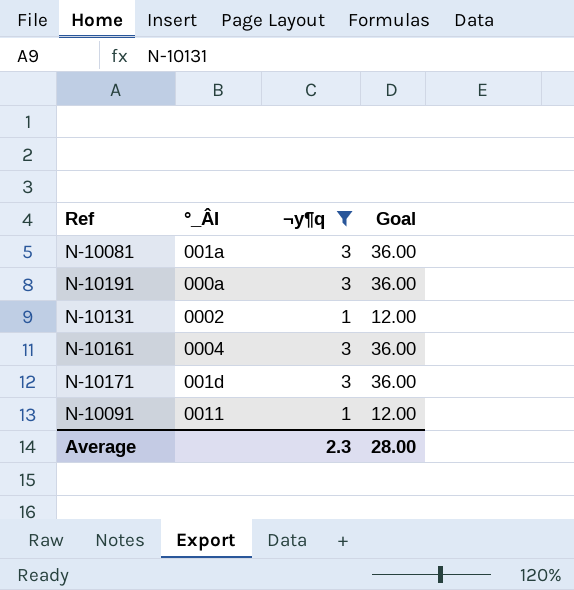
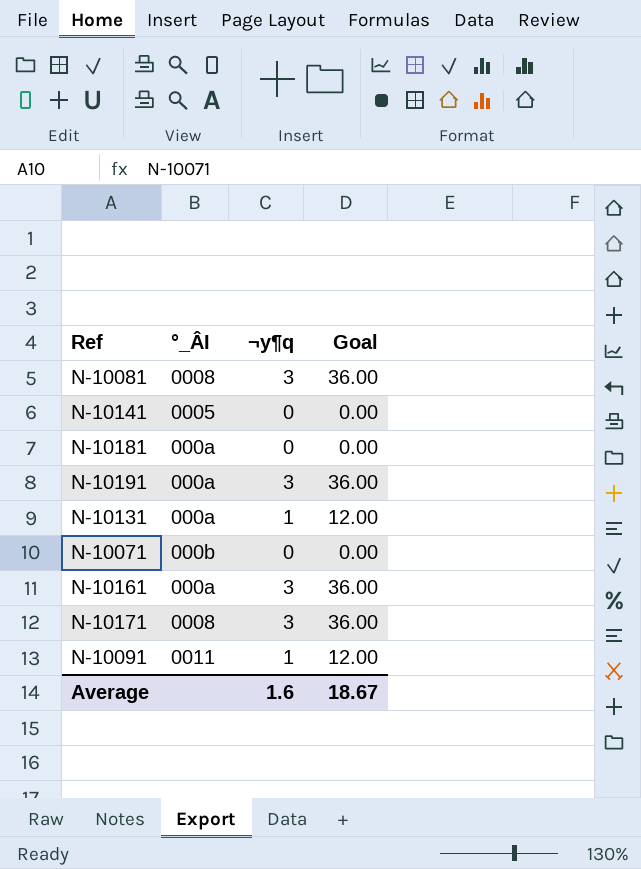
filter: ¬y¶q != 0 -> none
N-10081 | °_ÂI: 001a -> 0008
N-10131 | °_ÂI: 0002 -> 000a
N-10161 | °_ÂI: 0004 -> 000a
N-10171 | °_ÂI: 001d -> 0008
Average | ¬y¶q: 2.3 -> 1.6
Average | Goal: 28.00 -> 18.67

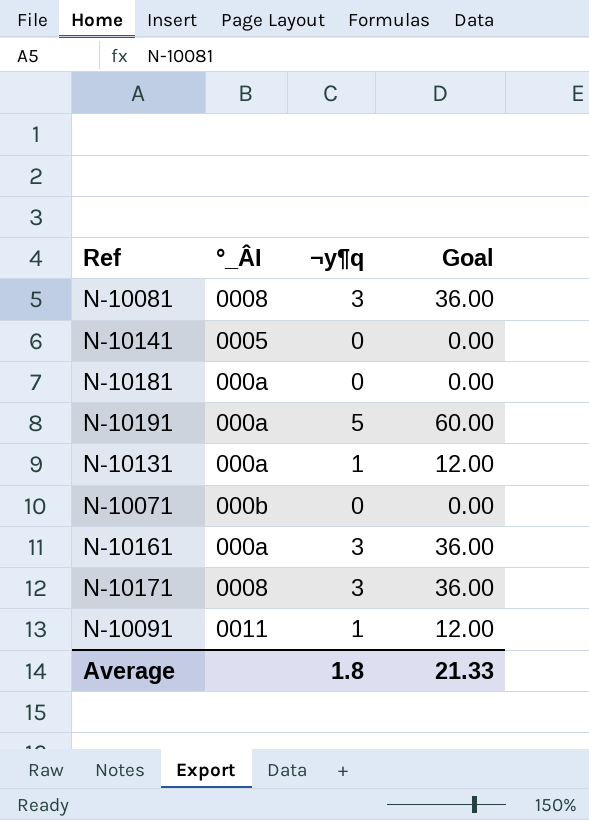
N-10191 | ¬y¶q: 3 -> 5
N-10191 | Goal: 36.00 -> 60.00
Average | ¬y¶q: 1.6 -> 1.8
Average | Goal: 18.67 -> 21.33

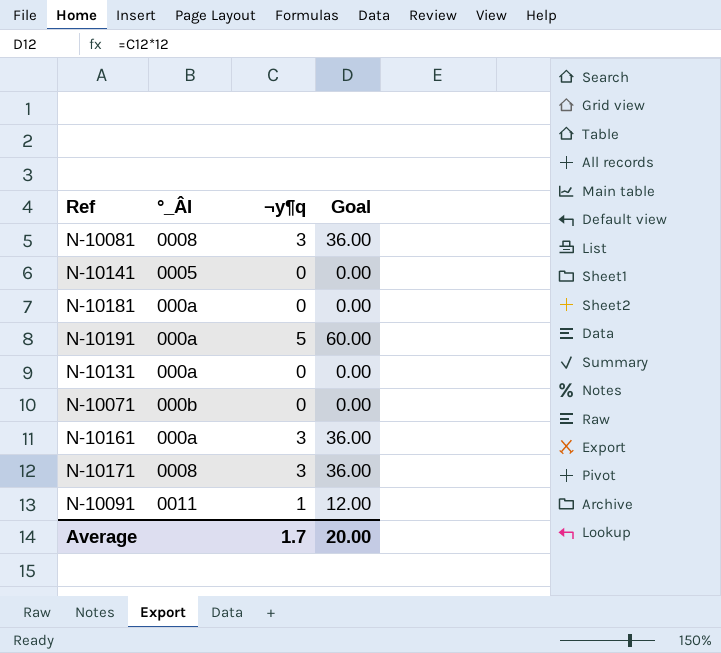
N-10131 | ¬y¶q: 1 -> 0
N-10131 | Goal: 12.00 -> 0.00
Average | ¬y¶q: 1.8 -> 1.7
Average | Goal: 21.33 -> 20.00

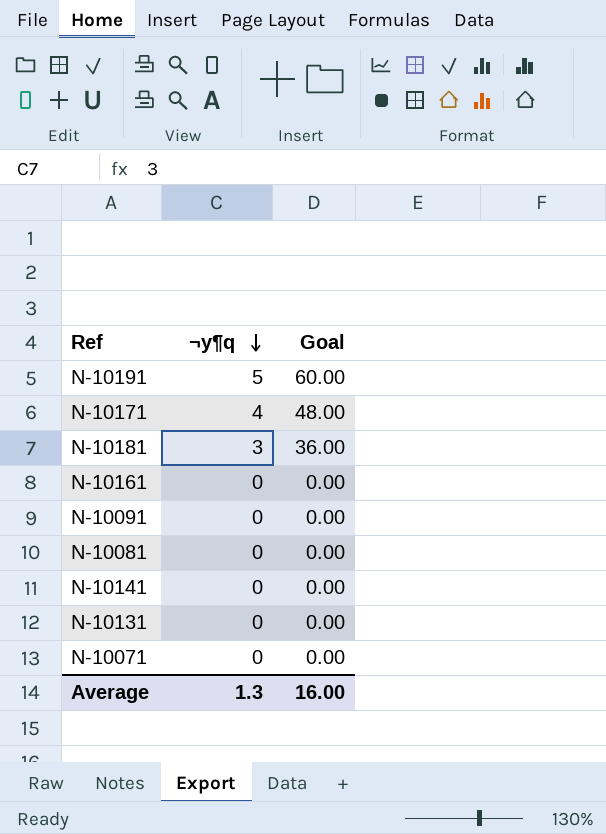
row order: none -> ¬y¶q descending
column °_ÂI | position: 2 -> none
N-10171 | ¬y¶q: 3 -> 4
N-10171 | Goal: 36.00 -> 48.00
N-10181 | ¬y¶q: 0 -> 3
N-10181 | Goal: 0.00 -> 36.00
N-10161 | ¬y¶q: 3 -> 0
N-10161 | Goal: 36.00 -> 0.00
N-10091 | ¬y¶q: 1 -> 0
N-10091 | Goal: 12.00 -> 0.00
N-10081 | ¬y¶q: 3 -> 0
N-10081 | Goal: 36.00 -> 0.00
Average | ¬y¶q: 1.7 -> 1.3
Average | Goal: 20.00 -> 16.00

